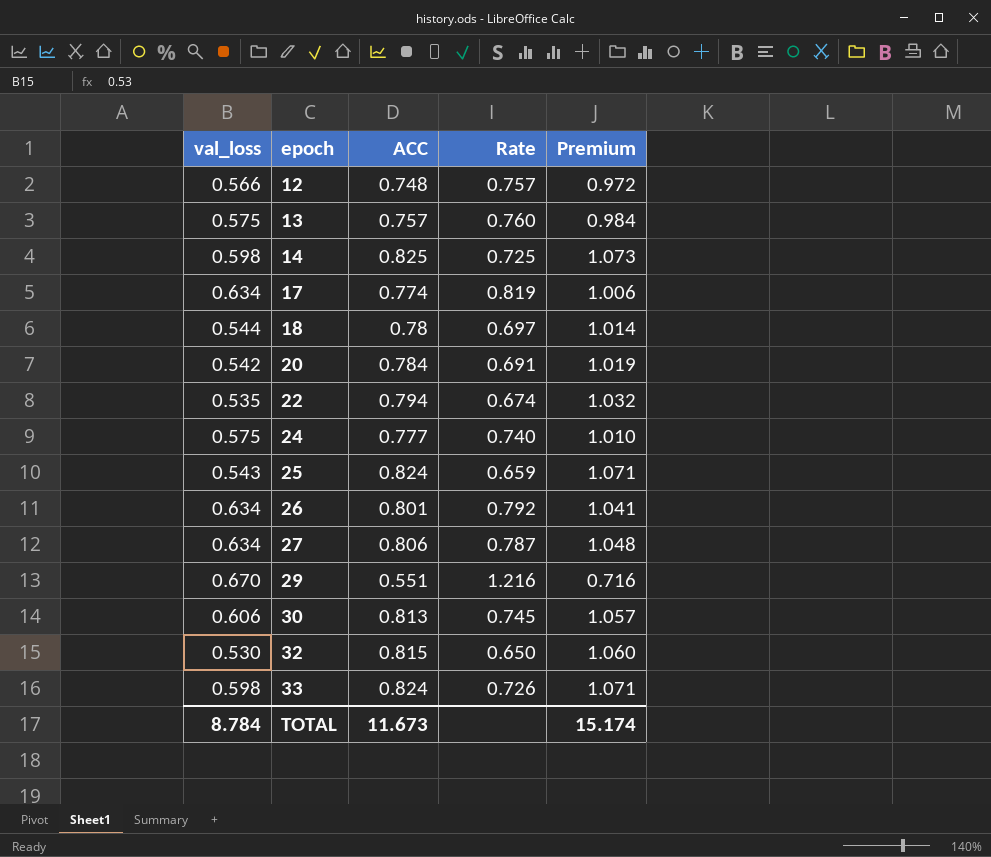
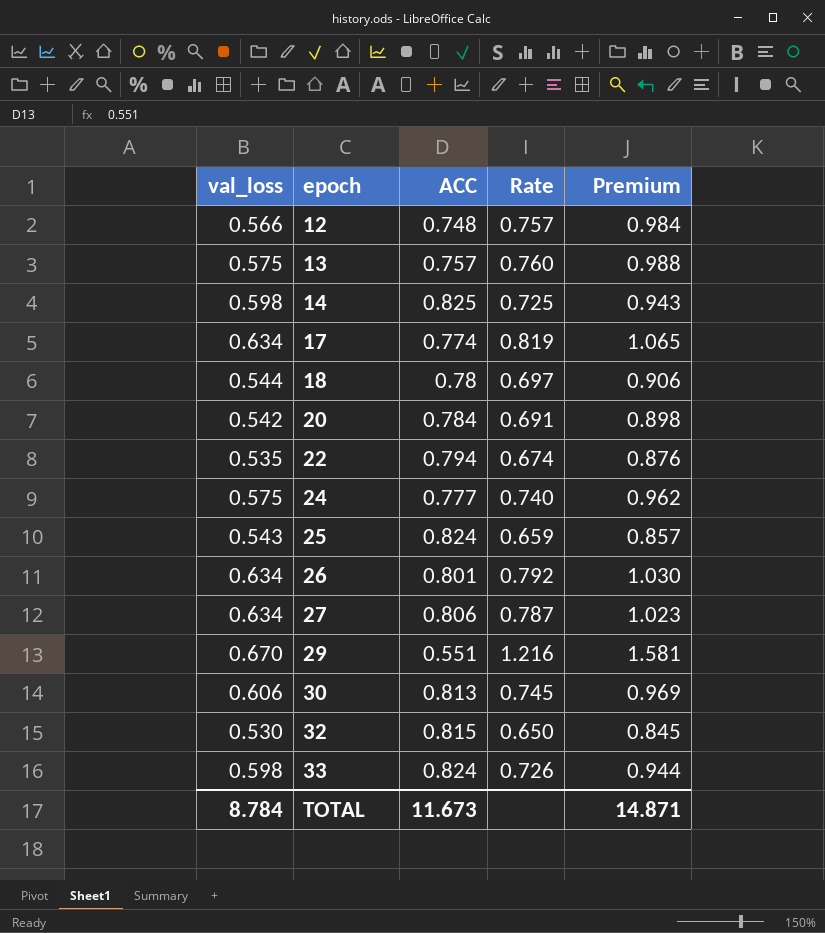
column Premium | formula: [ACC] * 1.3 -> [Rate] * 1.3
TOTAL | Premium: 15.174 -> 14.871

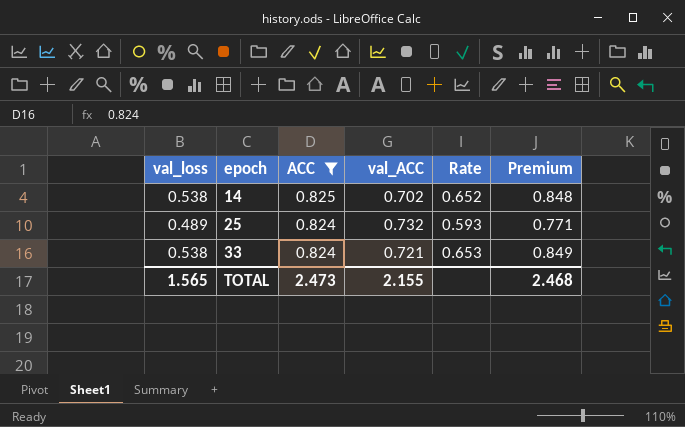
filter: none -> ACC >= 0.824
column val_ACC | position: none -> 4
14 | val_loss: 0.598 -> 0.538
14 | Rate: 0.725 -> 0.652
14 | Premium: 0.943 -> 0.848
25 | val_loss: 0.543 -> 0.489
25 | Rate: 0.659 -> 0.593
25 | Premium: 0.857 -> 0.771
33 | val_loss: 0.598 -> 0.538
33 | Rate: 0.726 -> 0.653
33 | Premium: 0.944 -> 0.849
TOTAL | val_loss: 8.784 -> 1.565
TOTAL | ACC: 11.673 -> 2.473
TOTAL | Premium: 14.871 -> 2.468

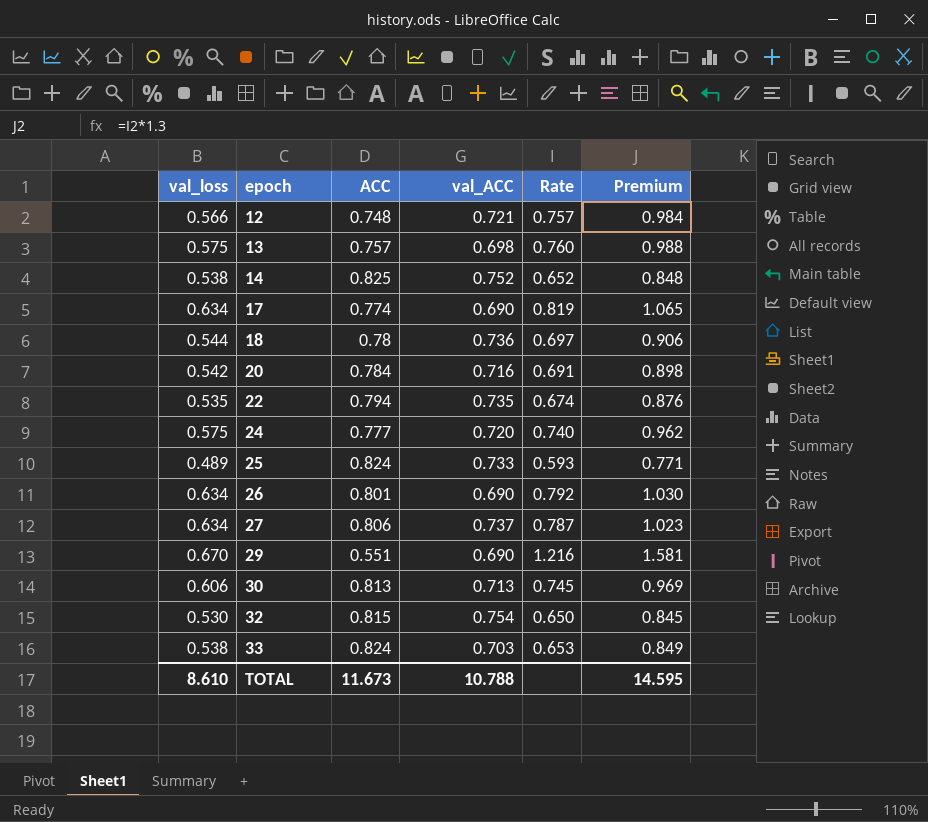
filter: ACC >= 0.824 -> none
14 | val_ACC: 0.702 -> 0.752
25 | val_ACC: 0.732 -> 0.733
33 | val_ACC: 0.721 -> 0.703
TOTAL | val_loss: 1.565 -> 8.610
TOTAL | ACC: 2.473 -> 11.673
TOTAL | val_ACC: 2.155 -> 10.788
TOTAL | Premium: 2.468 -> 14.595

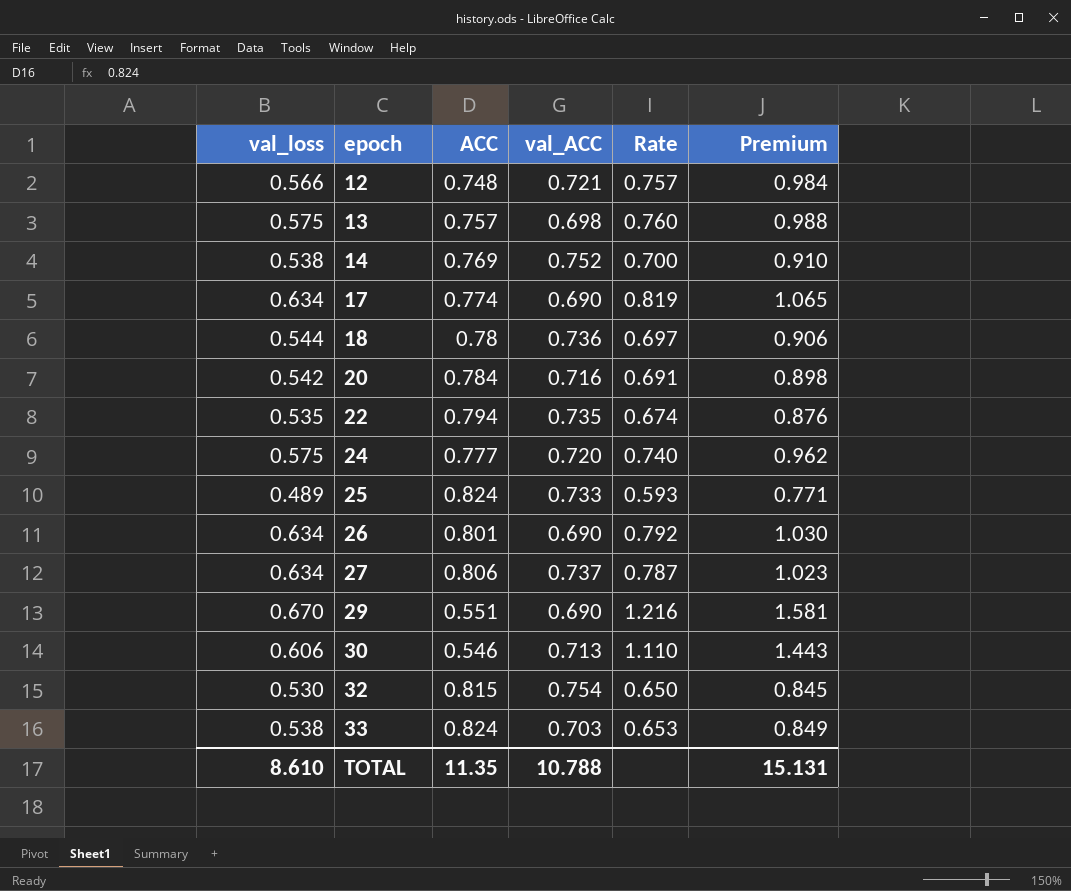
14 | ACC: 0.825 -> 0.769
14 | Rate: 0.652 -> 0.700
14 | Premium: 0.848 -> 0.910
30 | ACC: 0.813 -> 0.546
30 | Rate: 0.745 -> 1.110
30 | Premium: 0.969 -> 1.443
TOTAL | ACC: 11.673 -> 11.35
TOTAL | Premium: 14.595 -> 15.131

